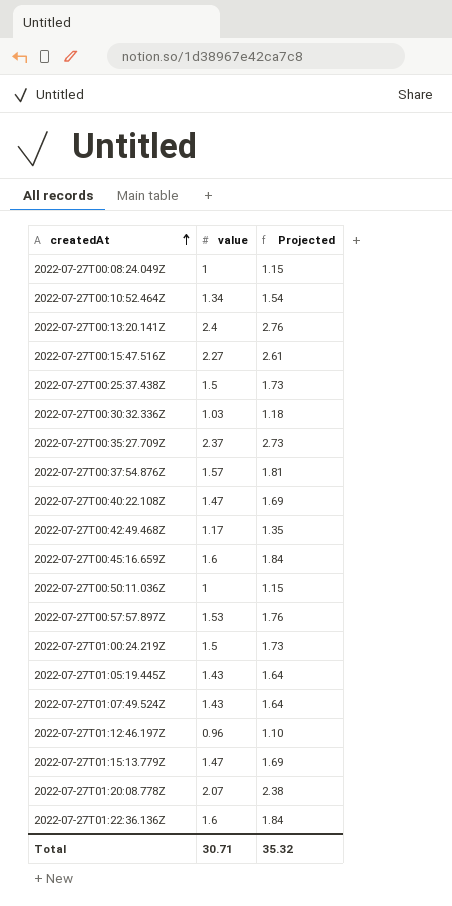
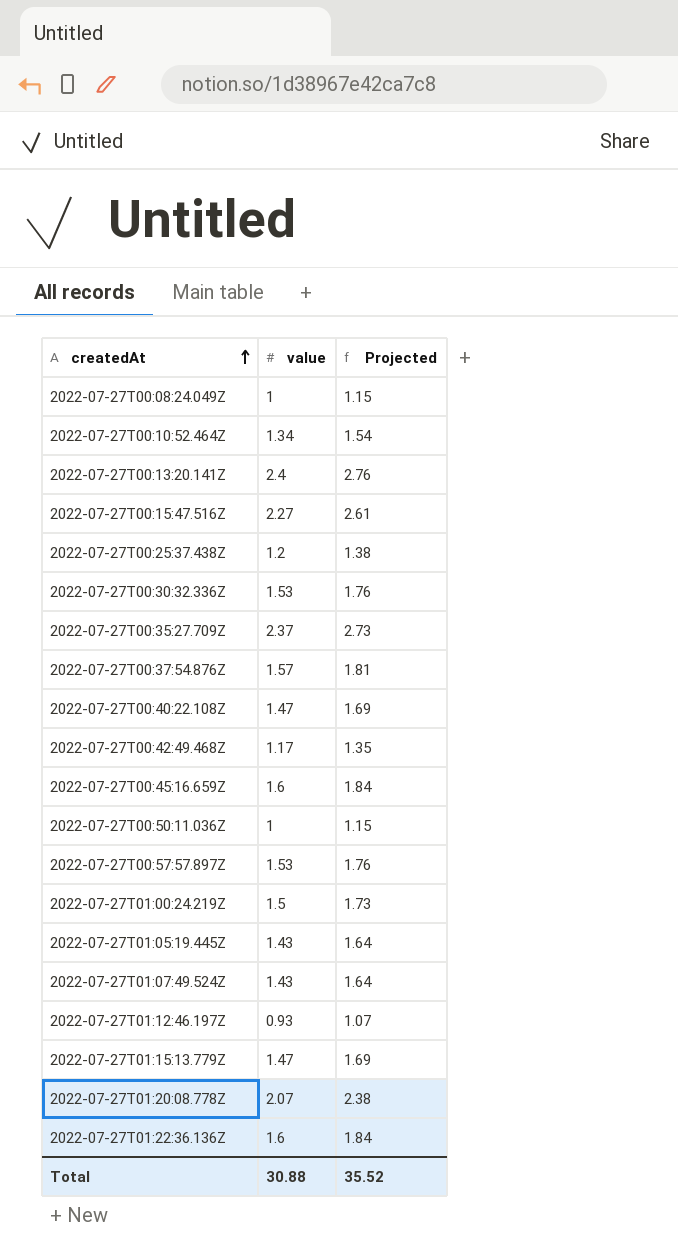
2022-07-27T00:25:37.438Z | value: 1.5 -> 1.2
2022-07-27T00:25:37.438Z | Projected: 1.73 -> 1.38
2022-07-27T00:30:32.336Z | value: 1.03 -> 1.53
2022-07-27T00:30:32.336Z | Projected: 1.18 -> 1.76
2022-07-27T01:12:46.197Z | value: 0.96 -> 0.93
2022-07-27T01:12:46.197Z | Projected: 1.10 -> 1.07
Total | value: 30.71 -> 30.88
Total | Projected: 35.32 -> 35.52

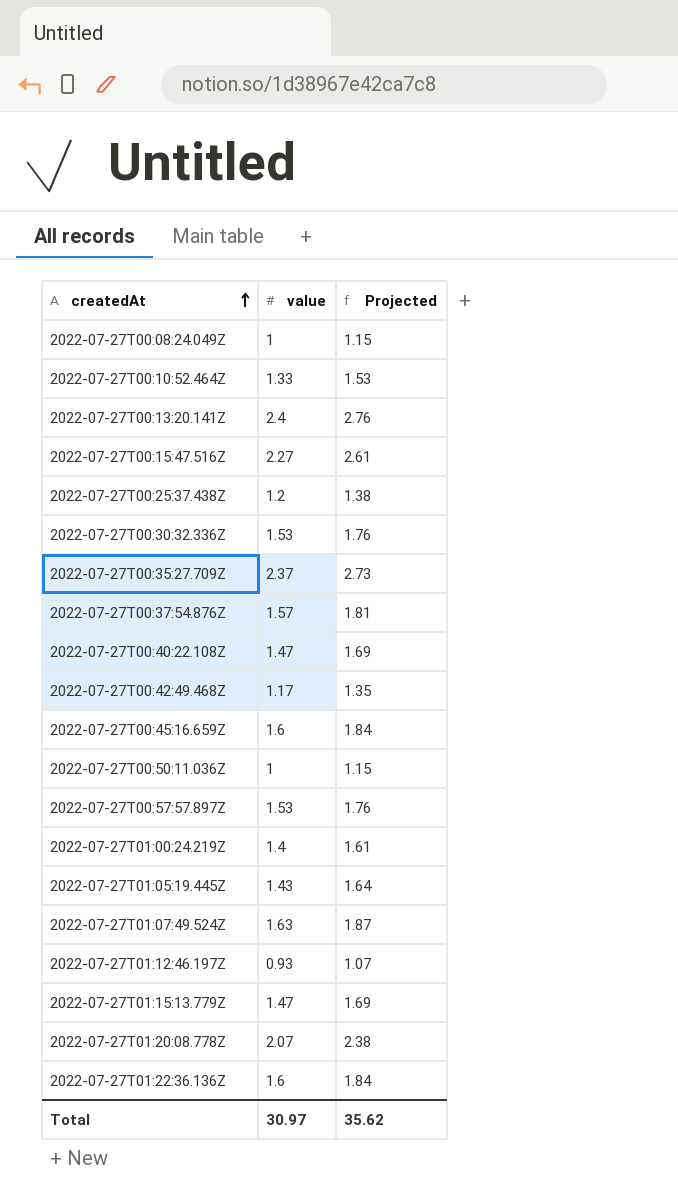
2022-07-27T00:10:52.464Z | value: 1.34 -> 1.33
2022-07-27T00:10:52.464Z | Projected: 1.54 -> 1.53
2022-07-27T01:00:24.219Z | value: 1.5 -> 1.4
2022-07-27T01:00:24.219Z | Projected: 1.73 -> 1.61
2022-07-27T01:07:49.524Z | value: 1.43 -> 1.63
2022-07-27T01:07:49.524Z | Projected: 1.64 -> 1.87
Total | value: 30.88 -> 30.97
Total | Projected: 35.52 -> 35.62

